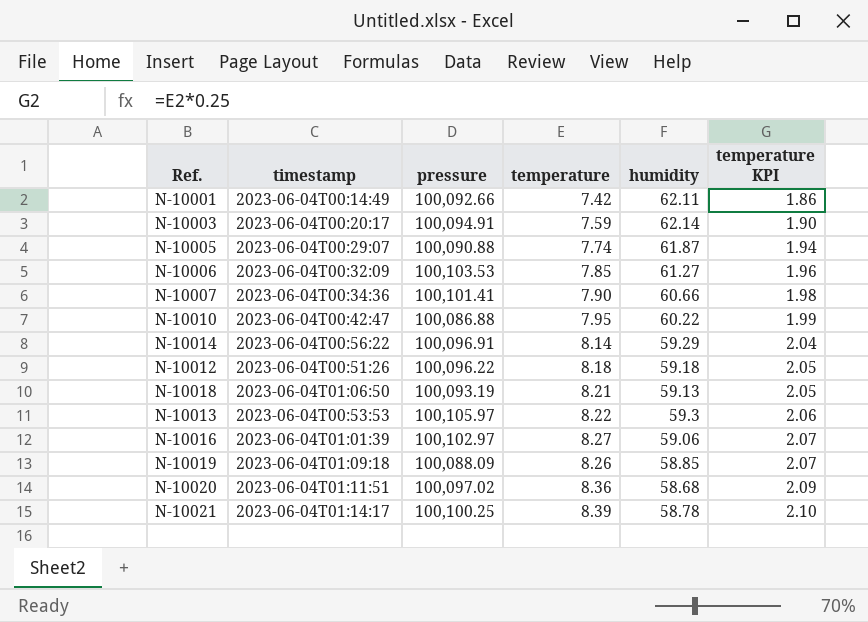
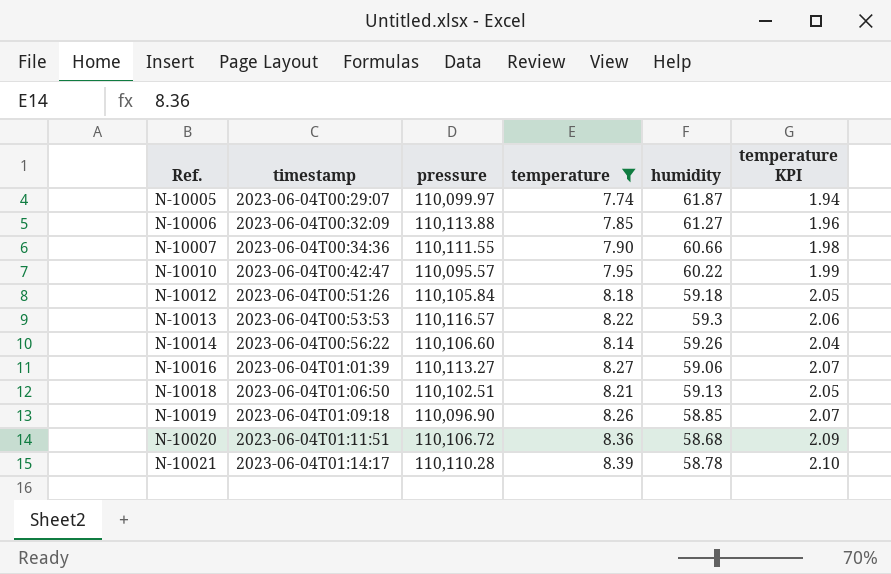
filter: none -> temperature >= 7.74
row order: temperature KPI ascending -> Ref. ascending
N-10005 | pressure: 100,090.88 -> 110,099.97
N-10006 | pressure: 100,103.53 -> 110,113.88
N-10007 | pressure: 100,101.41 -> 110,111.55
N-10010 | pressure: 100,086.88 -> 110,095.57
N-10012 | pressure: 100,096.22 -> 110,105.84
N-10013 | pressure: 100,105.97 -> 110,116.57
N-10014 | pressure: 100,096.91 -> 110,106.60
N-10014 | humidity: 59.29 -> 59.26
N-10016 | pressure: 100,102.97 -> 110,113.27
N-10018 | pressure: 100,093.19 -> 110,102.51
N-10019 | pressure: 100,088.09 -> 110,096.90
N-10020 | pressure: 100,097.02 -> 110,106.72
N-10021 | pressure: 100,100.25 -> 110,110.28

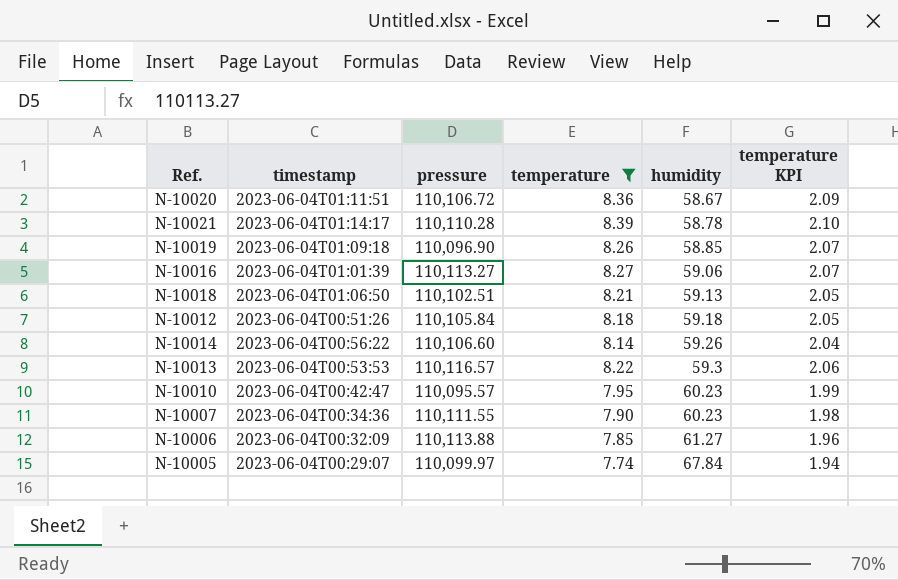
row order: Ref. ascending -> humidity ascending
N-10020 | humidity: 58.68 -> 58.67
N-10010 | humidity: 60.22 -> 60.23
N-10007 | humidity: 60.66 -> 60.23
N-10005 | humidity: 61.87 -> 67.84

